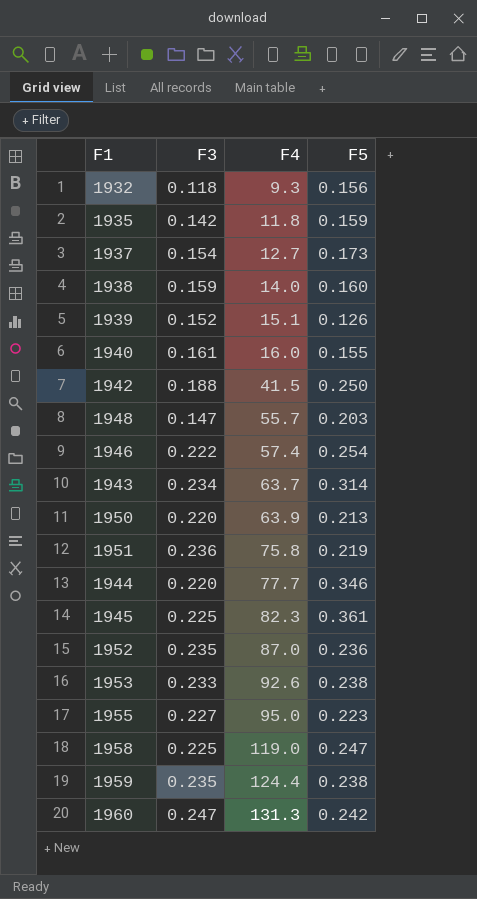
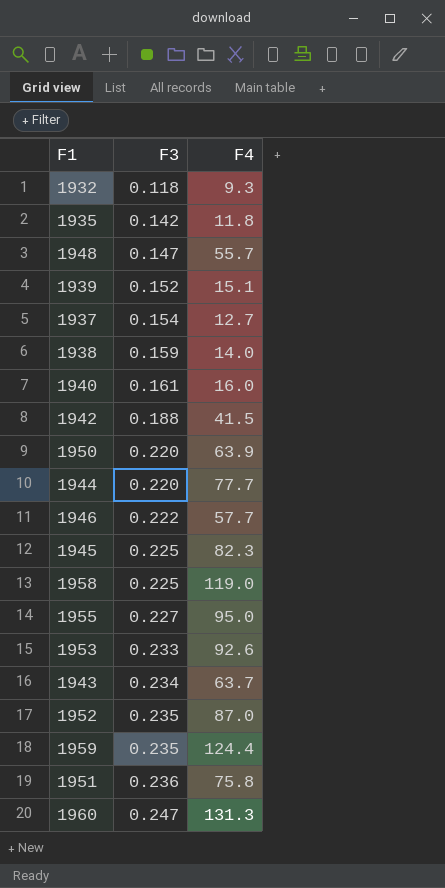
row order: F4 ascending -> F3 ascending
column F5 | position: 4 -> none
1946 | F4: 57.4 -> 57.7

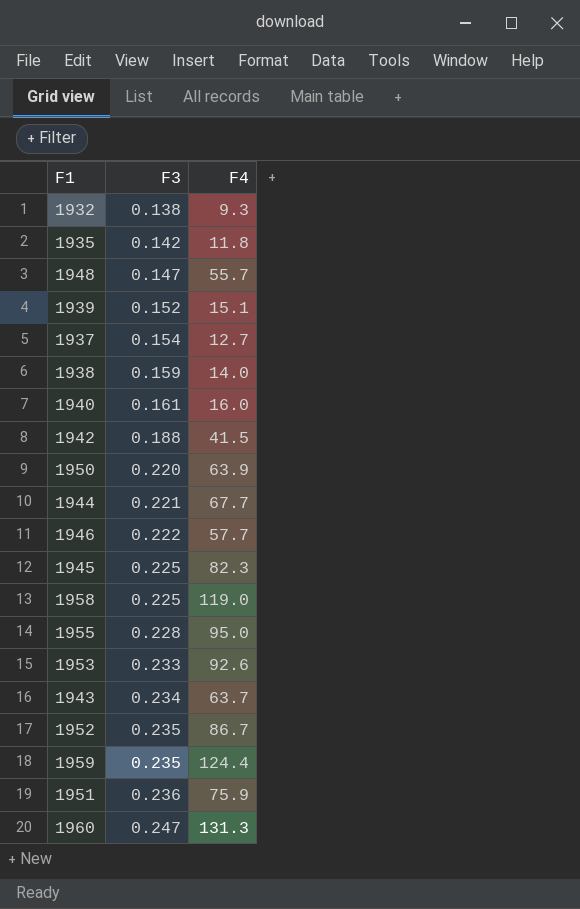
1932 | F3: 0.118 -> 0.138
1944 | F3: 0.220 -> 0.221
1944 | F4: 77.7 -> 67.7
1955 | F3: 0.227 -> 0.228
1952 | F4: 87.0 -> 86.7
1951 | F4: 75.8 -> 75.9

